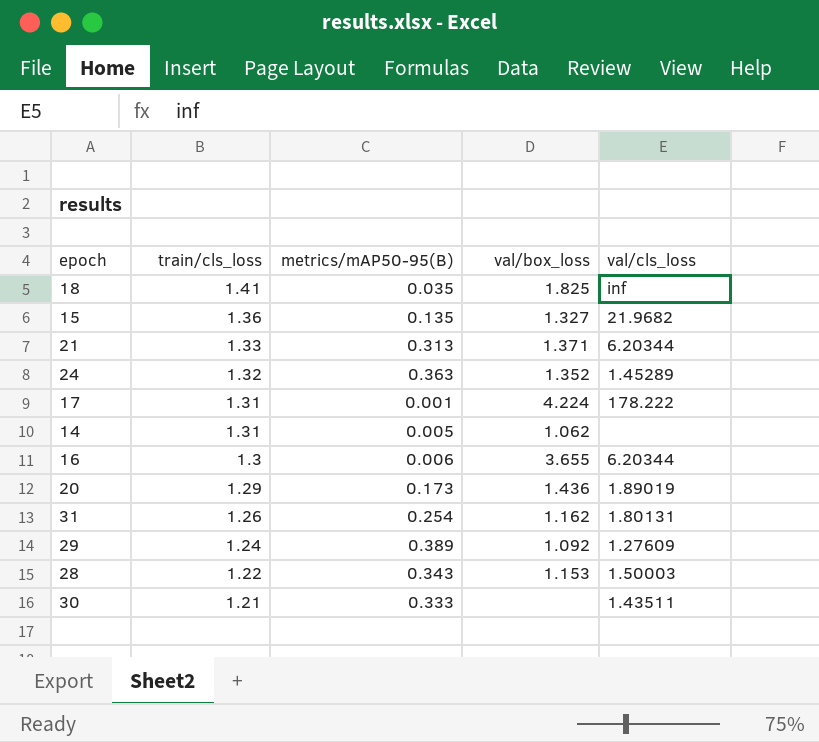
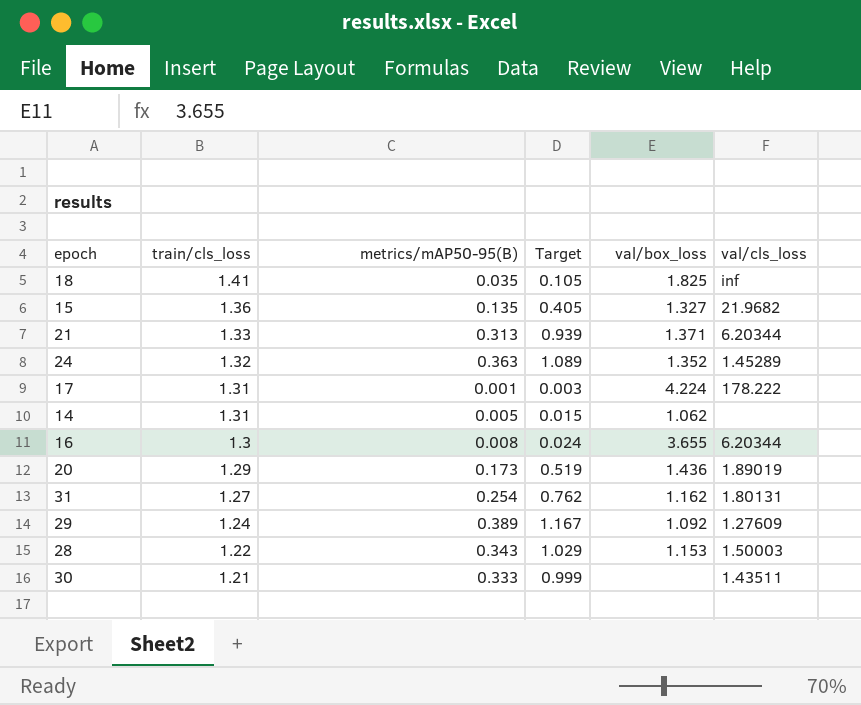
column Target | formula: none -> [metrics/mAP50-95(B)] * 3
16 | metrics/mAP50-95(B): 0.006 -> 0.008
31 | train/cls_loss: 1.26 -> 1.27

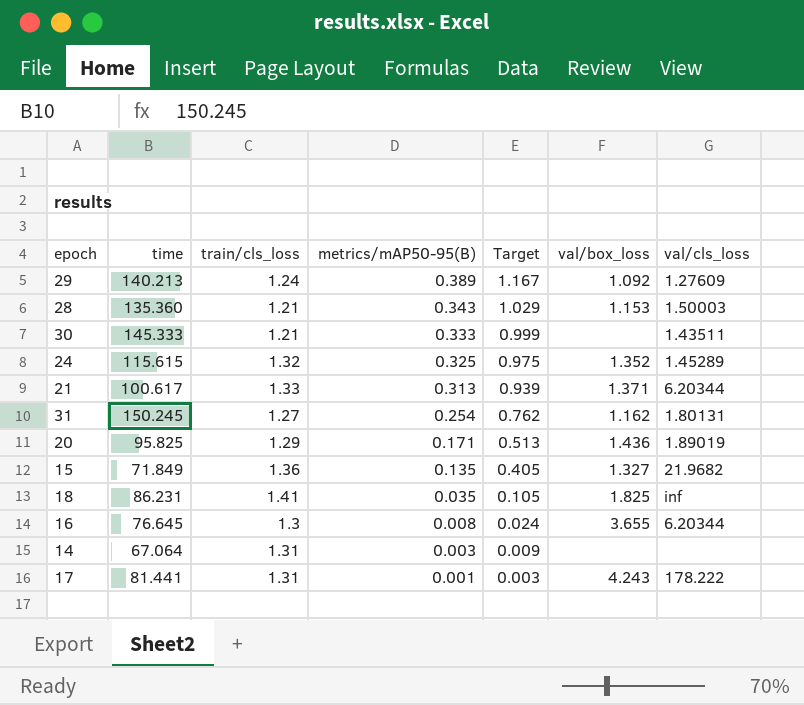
row order: train/cls_loss descending -> metrics/mAP50-95(B) descending
column time | position: none -> 2
28 | train/cls_loss: 1.22 -> 1.21
24 | metrics/mAP50-95(B): 0.363 -> 0.325
24 | Target: 1.089 -> 0.975
20 | metrics/mAP50-95(B): 0.173 -> 0.171
20 | Target: 0.519 -> 0.513
14 | metrics/mAP50-95(B): 0.005 -> 0.003
14 | Target: 0.015 -> 0.009
14 | val/box_loss: 1.062 -> none
17 | val/box_loss: 4.224 -> 4.243

